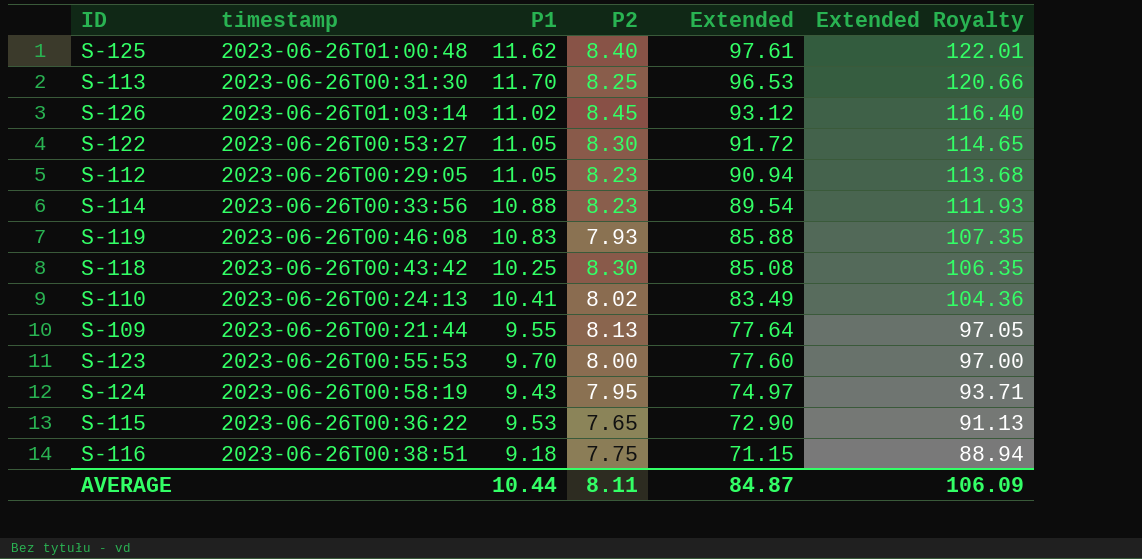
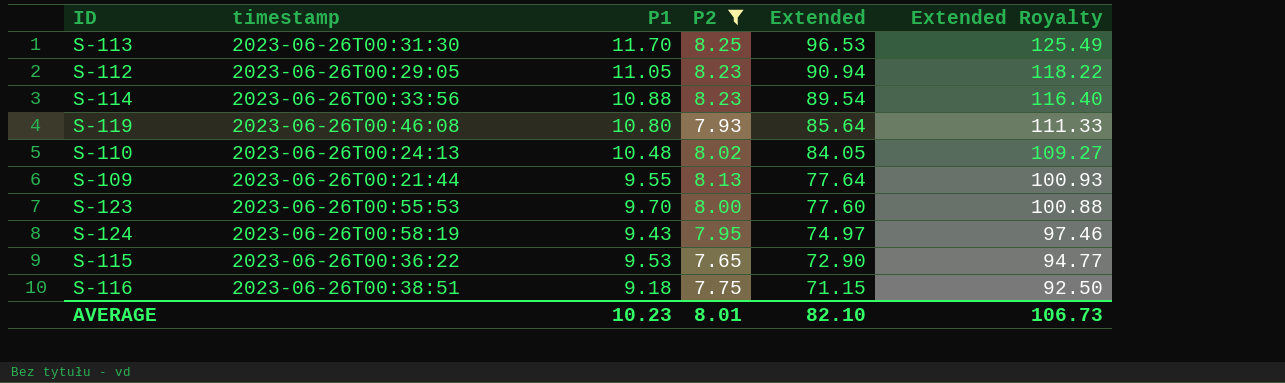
filter: none -> P2 <= 8.25
column Extended Royalty | formula: [Extended] * 1.25 -> [Extended] * 1.3
S-119 | P1: 10.83 -> 10.80
S-119 | Extended: 85.88 -> 85.64
S-110 | P1: 10.41 -> 10.48
S-110 | Extended: 83.49 -> 84.05
AVERAGE | P1: 10.44 -> 10.23
AVERAGE | P2: 8.11 -> 8.01
AVERAGE | Extended: 84.87 -> 82.10
AVERAGE | Extended Royalty: 106.09 -> 106.73

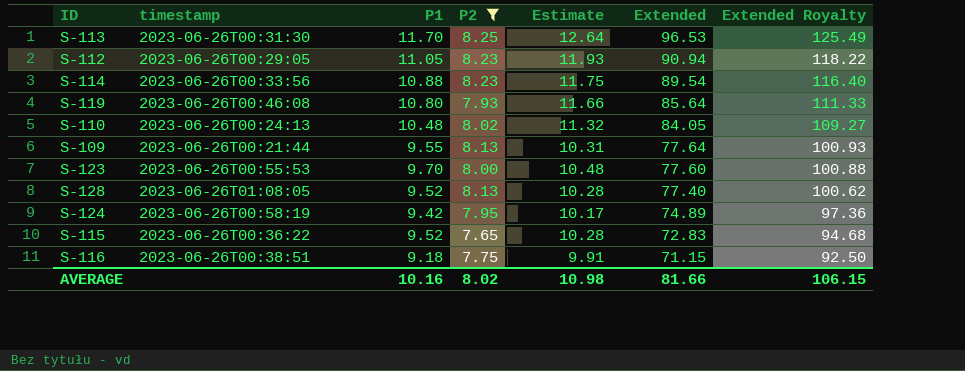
column Estimate | formula: none -> [P1] * 1.08
row S-128: none -> 2023-06-26T01:08:05 | 9.52 | 8.13 | 10.28 | 77.40 | 100.62
S-124 | P1: 9.43 -> 9.42
S-124 | Extended: 74.97 -> 74.89
S-124 | Extended Royalty: 97.46 -> 97.36
S-115 | P1: 9.53 -> 9.52
S-115 | Extended: 72.90 -> 72.83
S-115 | Extended Royalty: 94.77 -> 94.68
AVERAGE | P1: 10.23 -> 10.16
AVERAGE | P2: 8.01 -> 8.02
AVERAGE | Extended: 82.10 -> 81.66
AVERAGE | Extended Royalty: 106.73 -> 106.15

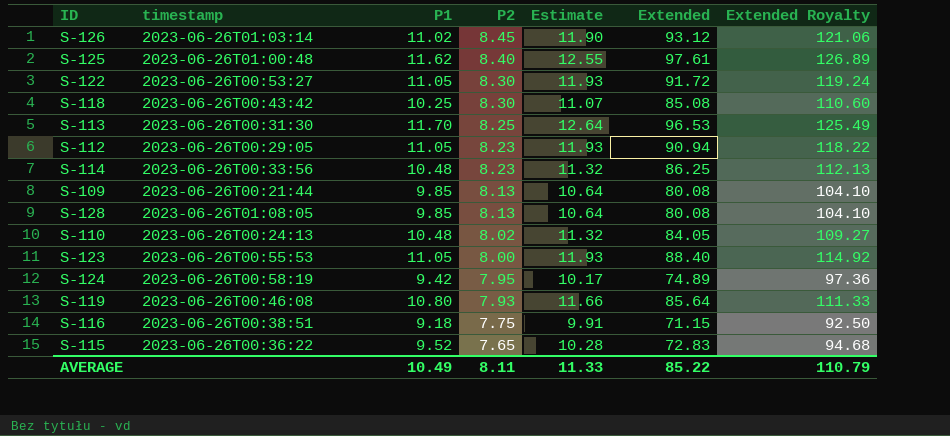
filter: P2 <= 8.25 -> none
row order: Extended descending -> P2 descending
S-114 | P1: 10.88 -> 10.48
S-114 | Estimate: 11.75 -> 11.32
S-114 | Extended: 89.54 -> 86.25
S-114 | Extended Royalty: 116.40 -> 112.13
S-109 | P1: 9.55 -> 9.85
S-109 | Estimate: 10.31 -> 10.64
S-109 | Extended: 77.64 -> 80.08
S-109 | Extended Royalty: 100.93 -> 104.10
S-128 | P1: 9.52 -> 9.85
S-128 | Estimate: 10.28 -> 10.64
S-128 | Extended: 77.40 -> 80.08
S-128 | Extended Royalty: 100.62 -> 104.10
S-123 | P1: 9.70 -> 11.05
S-123 | Estimate: 10.48 -> 11.93
S-123 | Extended: 77.60 -> 88.40
S-123 | Extended Royalty: 100.88 -> 114.92
AVERAGE | P1: 10.16 -> 10.49
AVERAGE | P2: 8.02 -> 8.11
AVERAGE | Estimate: 10.98 -> 11.33
AVERAGE | Extended: 81.66 -> 85.22
AVERAGE | Extended Royalty: 106.15 -> 110.79

